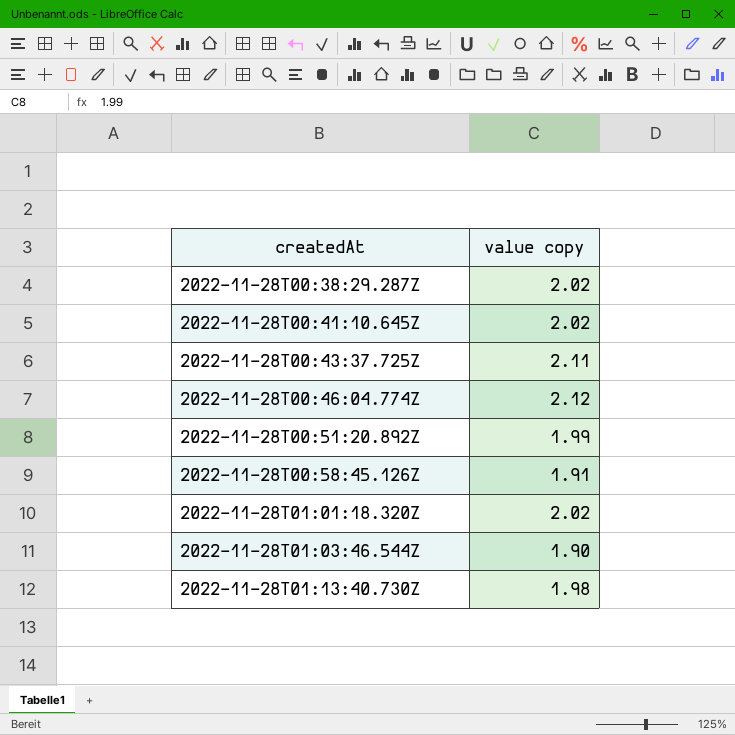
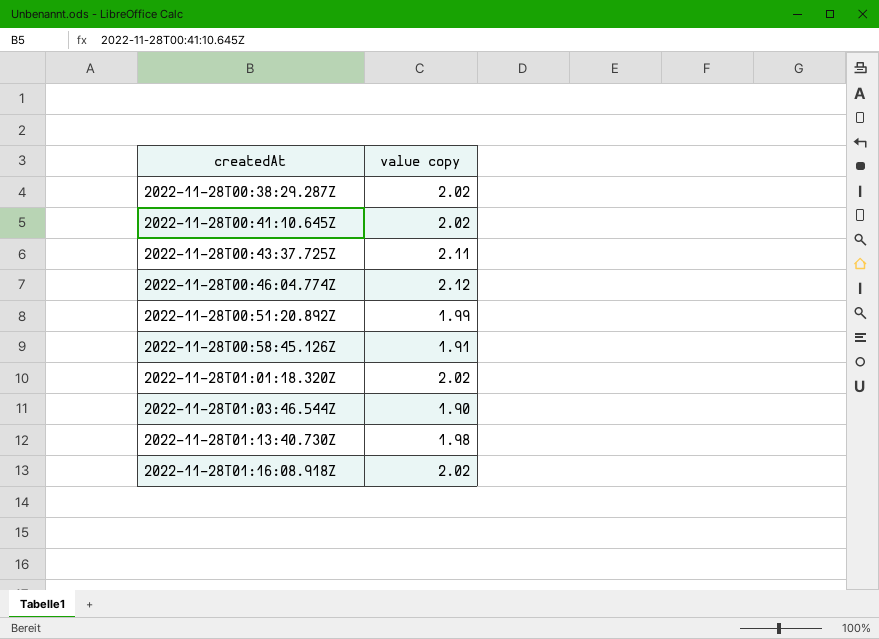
row 2022-11-28T01:16:08.918Z: none -> 2.02

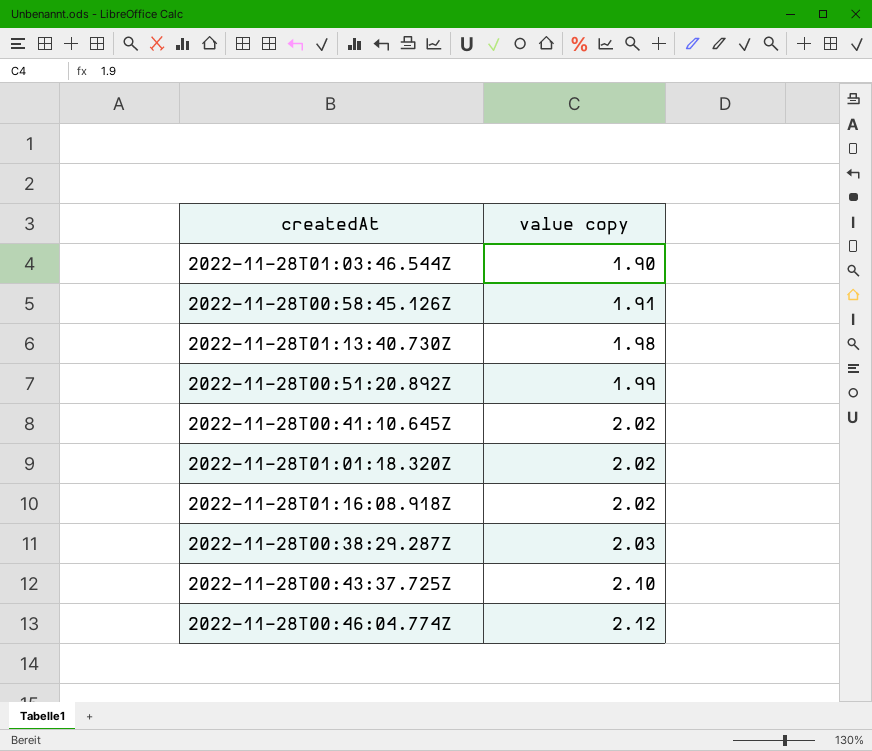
row order: createdAt ascending -> value copy ascending
2022-11-28T00:38:29.287Z | value copy: 2.02 -> 2.03
2022-11-28T00:43:37.725Z | value copy: 2.11 -> 2.10

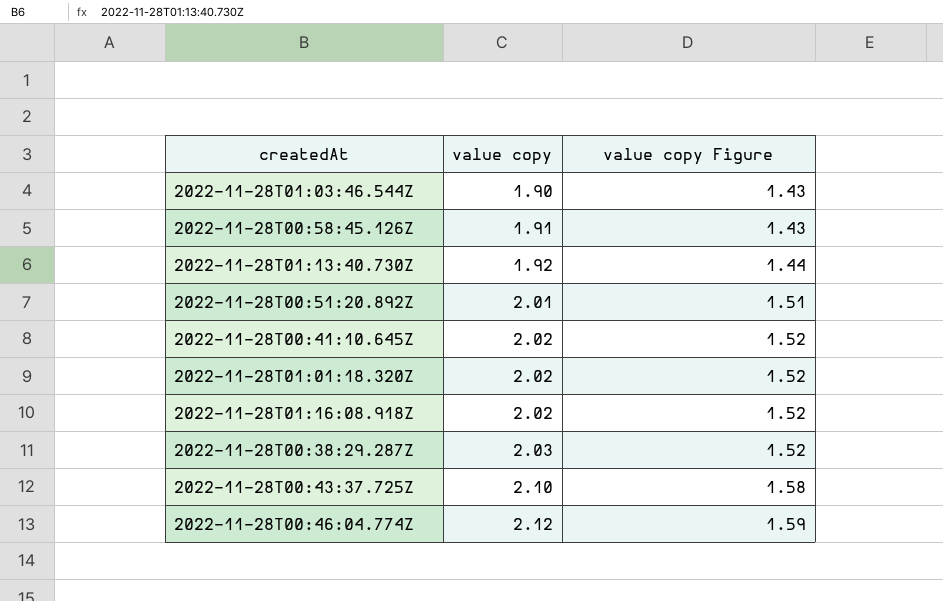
column value copy Figure | formula: none -> [value copy] * 0.75
2022-11-28T01:13:40.730Z | value copy: 1.98 -> 1.92
2022-11-28T00:51:20.892Z | value copy: 1.99 -> 2.01

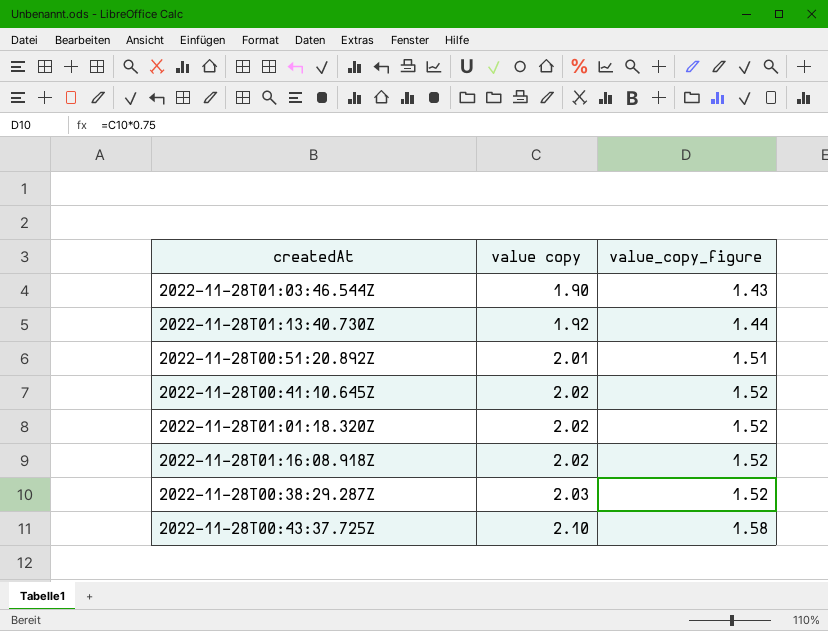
column name: value copy Figure -> value_copy_figure
row 2022-11-28T00:58:45.126Z: 1.91 | 1.43 -> none
row 2022-11-28T00:46:04.774Z: 2.12 | 1.59 -> none

